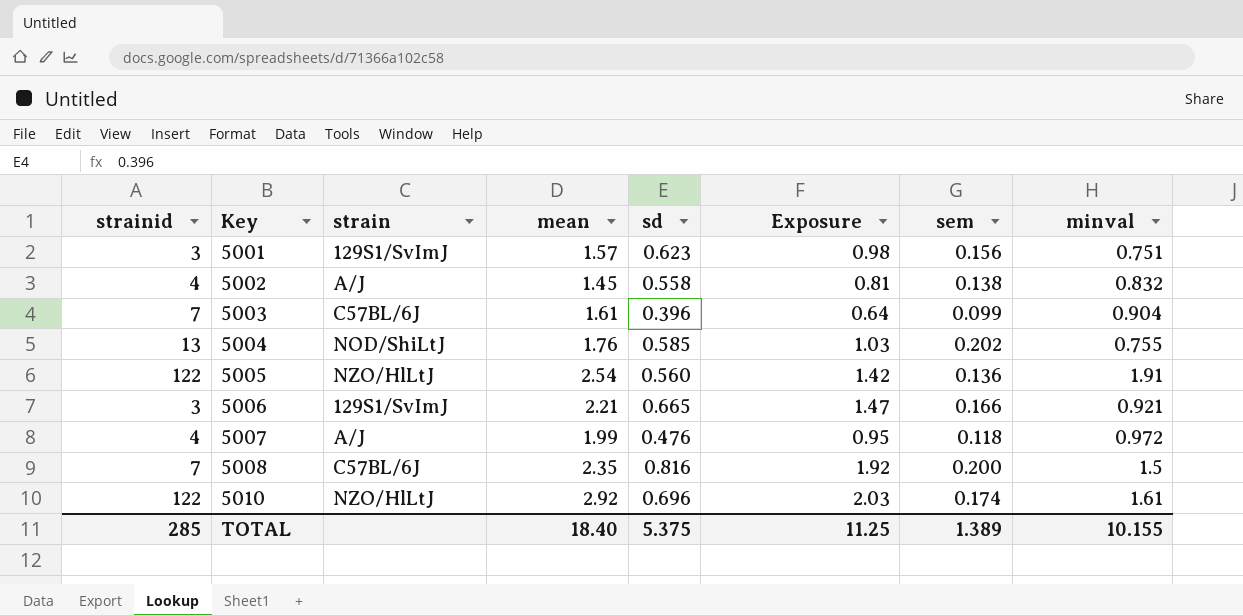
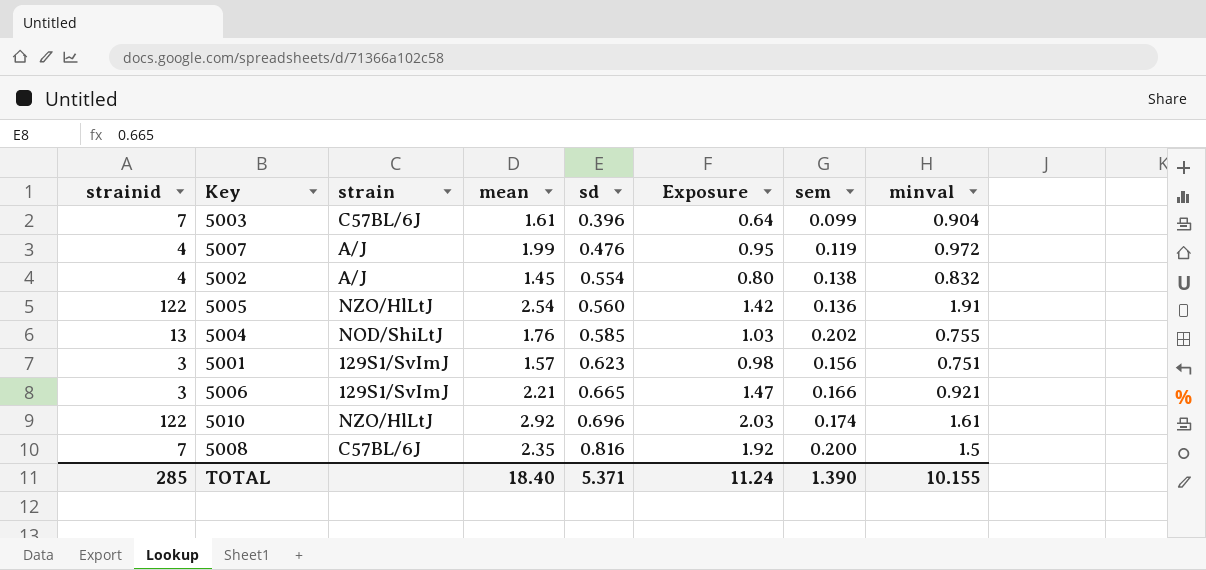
row order: Key ascending -> sd ascending
5007 | sem: 0.118 -> 0.119
5002 | sd: 0.558 -> 0.554
5002 | Exposure: 0.81 -> 0.80
TOTAL | sd: 5.375 -> 5.371
TOTAL | Exposure: 11.25 -> 11.24
TOTAL | sem: 1.389 -> 1.390

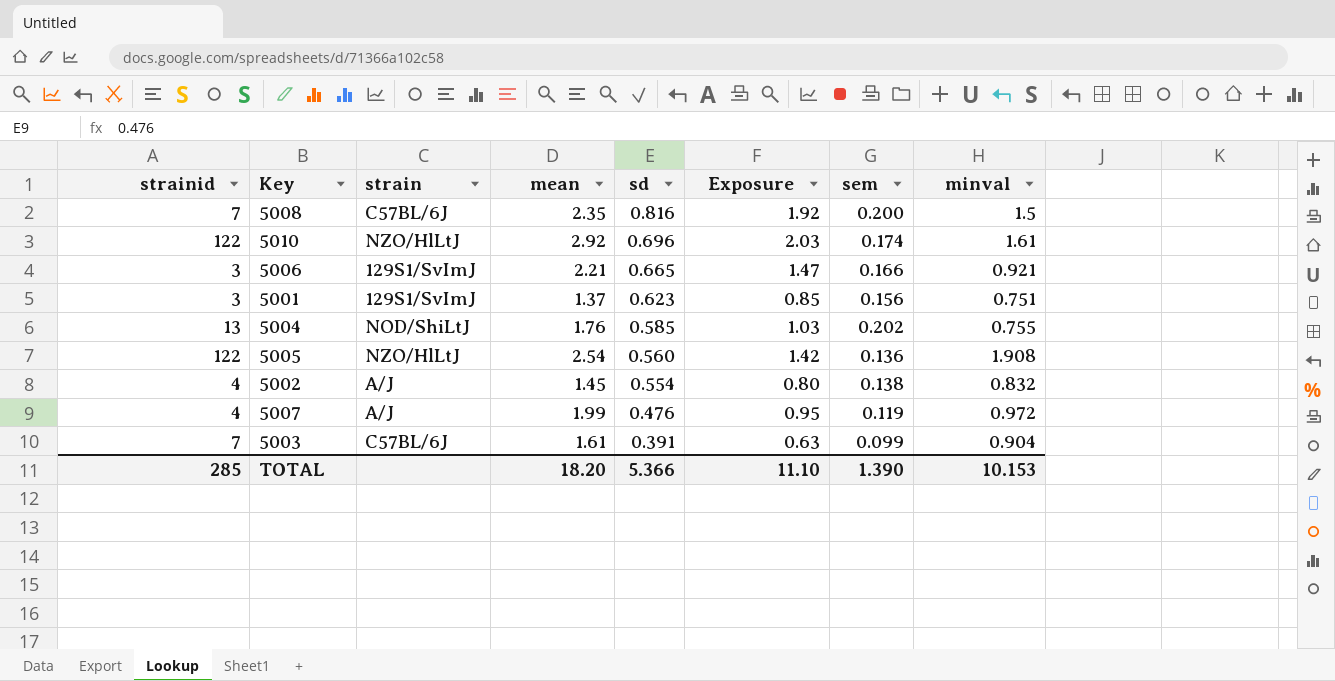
row order: sd ascending -> sd descending
5001 | mean: 1.57 -> 1.37
5001 | Exposure: 0.98 -> 0.85
5005 | minval: 1.91 -> 1.908
5003 | sd: 0.396 -> 0.391
5003 | Exposure: 0.64 -> 0.63
TOTAL | mean: 18.40 -> 18.20
TOTAL | sd: 5.371 -> 5.366
TOTAL | Exposure: 11.24 -> 11.10
TOTAL | minval: 10.155 -> 10.153

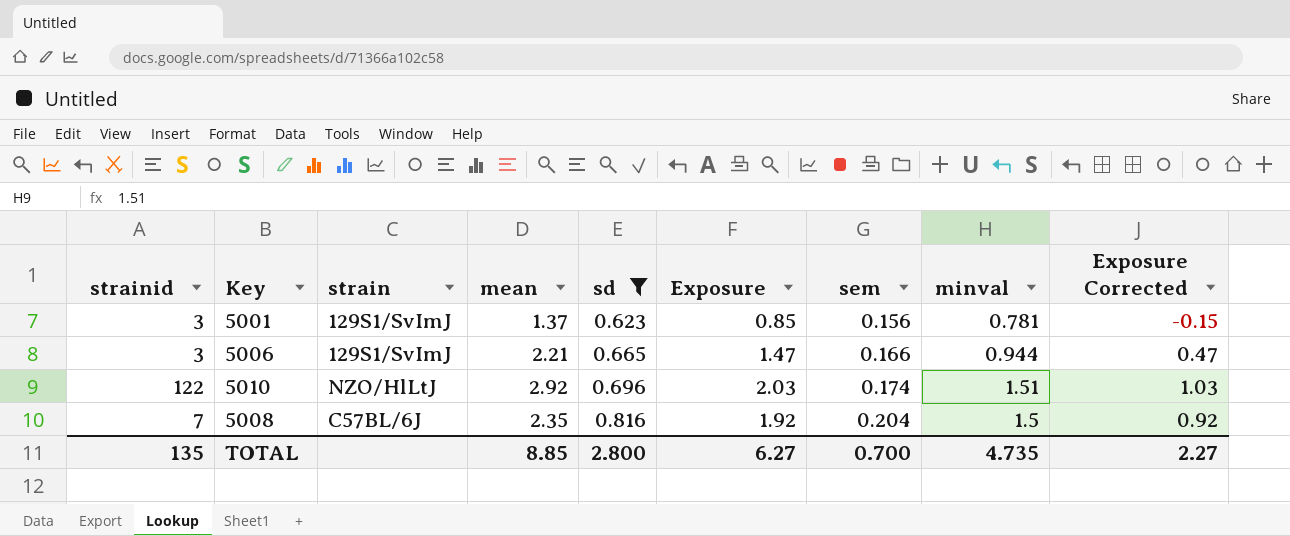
filter: none -> sd >= 0.623
row order: sd descending -> sd ascending
column Exposure Corrected | formula: none -> [Exposure] - 1
5001 | minval: 0.751 -> 0.781
5006 | minval: 0.921 -> 0.944
5010 | minval: 1.61 -> 1.51
5008 | sem: 0.200 -> 0.204
TOTAL | strainid: 285 -> 135
TOTAL | mean: 18.20 -> 8.85
TOTAL | sd: 5.366 -> 2.800
TOTAL | Exposure: 11.10 -> 6.27
TOTAL | sem: 1.390 -> 0.700
TOTAL | minval: 10.153 -> 4.735

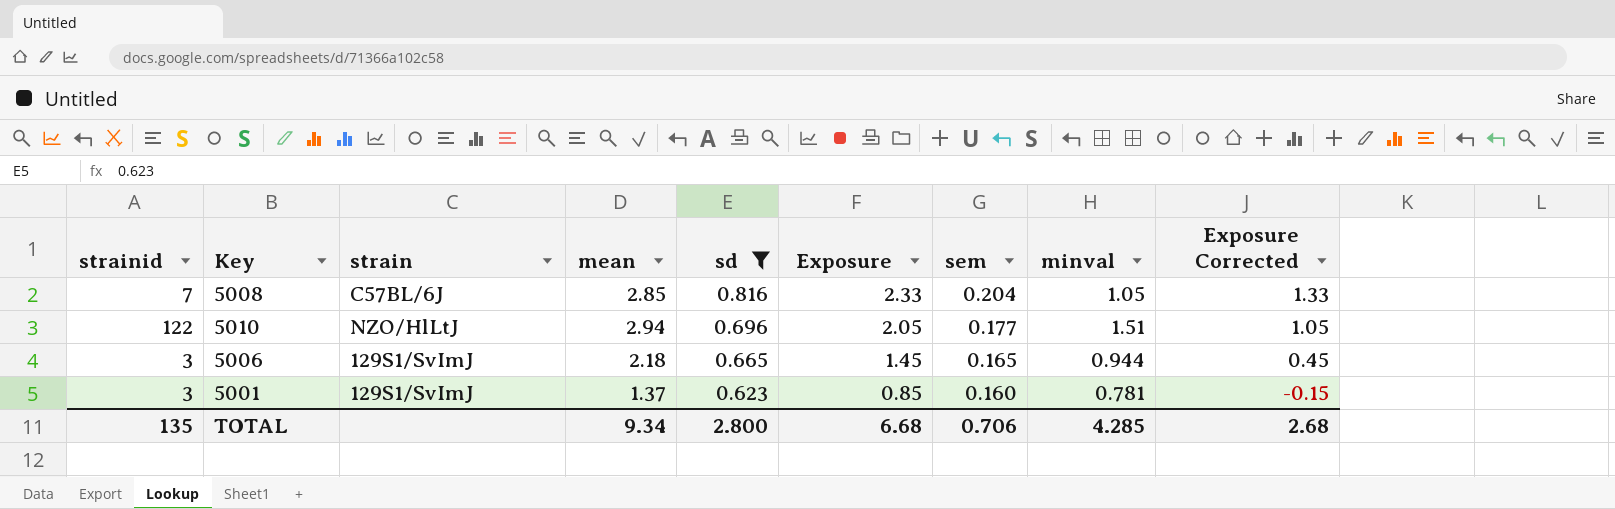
row order: sd ascending -> sd descending
5008 | mean: 2.35 -> 2.85
5008 | Exposure: 1.92 -> 2.33
5008 | minval: 1.5 -> 1.05
5008 | Exposure Corrected: 0.92 -> 1.33
5010 | mean: 2.92 -> 2.94
5010 | Exposure: 2.03 -> 2.05
5010 | sem: 0.174 -> 0.177
5010 | Exposure Corrected: 1.03 -> 1.05
5006 | mean: 2.21 -> 2.18
5006 | Exposure: 1.47 -> 1.45
5006 | sem: 0.166 -> 0.165
5006 | Exposure Corrected: 0.47 -> 0.45
5001 | sem: 0.156 -> 0.160
TOTAL | mean: 8.85 -> 9.34
TOTAL | Exposure: 6.27 -> 6.68
TOTAL | sem: 0.700 -> 0.706
TOTAL | minval: 4.735 -> 4.285
TOTAL | Exposure Corrected: 2.27 -> 2.68

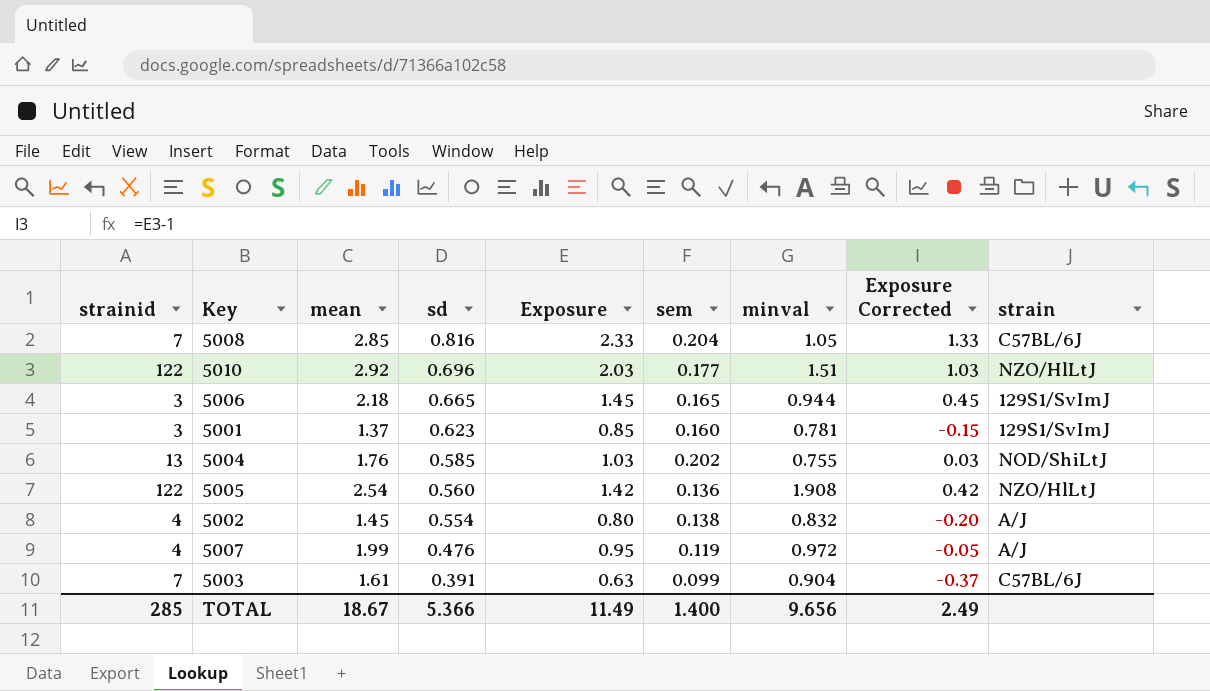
filter: sd >= 0.623 -> none
column strain | position: 3 -> 9
5010 | mean: 2.94 -> 2.92
5010 | Exposure: 2.05 -> 2.03
5010 | Exposure Corrected: 1.05 -> 1.03
TOTAL | strainid: 135 -> 285
TOTAL | mean: 9.34 -> 18.67
TOTAL | sd: 2.800 -> 5.366
TOTAL | Exposure: 6.68 -> 11.49
TOTAL | sem: 0.706 -> 1.400
TOTAL | minval: 4.285 -> 9.656
TOTAL | Exposure Corrected: 2.68 -> 2.49

